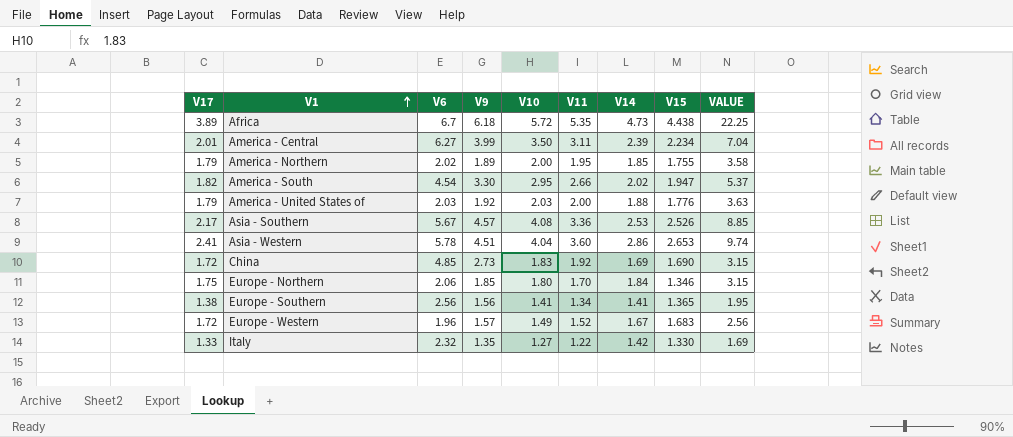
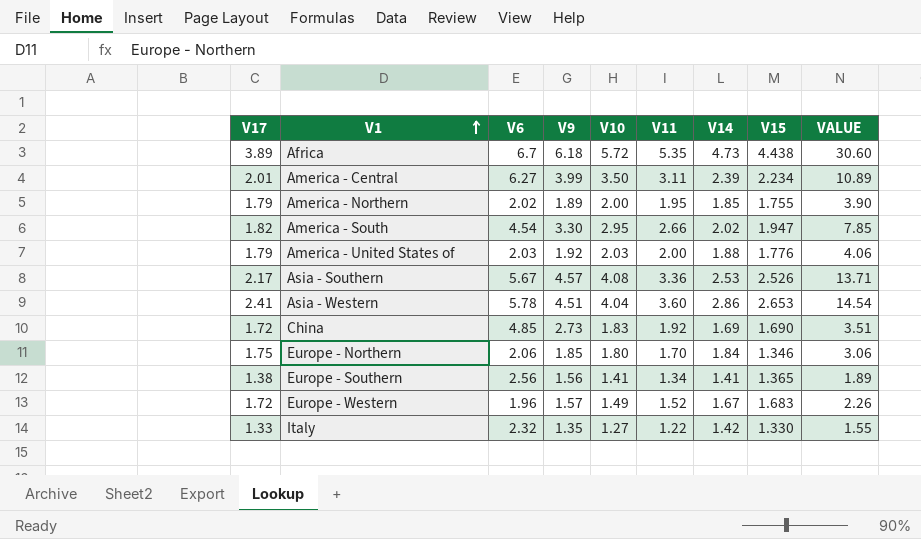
column VALUE | formula: [V17] * [V10] -> [V10] * [V11]

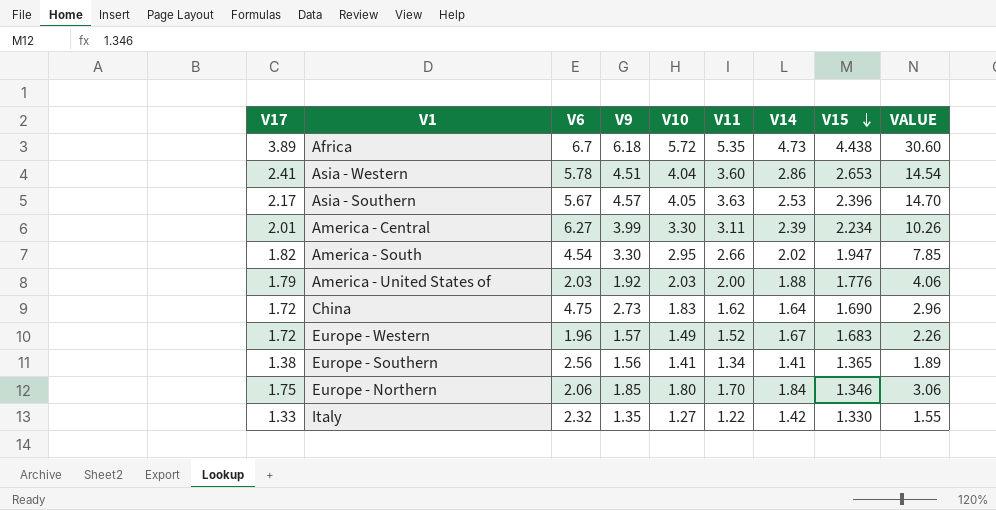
row order: V1 ascending -> V15 descending
row America - Northern: 1.79 | 2.02 | 1.89 | 2.00 | 1.95 | 1.85 | 1.755 | 3.90 -> none
Asia - Southern | V10: 4.08 -> 4.05
Asia - Southern | V11: 3.36 -> 3.63
Asia - Southern | V15: 2.526 -> 2.396
Asia - Southern | VALUE: 13.71 -> 14.70
America - Central | V10: 3.50 -> 3.30
America - Central | VALUE: 10.89 -> 10.26
China | V6: 4.85 -> 4.75
China | V11: 1.92 -> 1.62
China | V14: 1.69 -> 1.64
China | VALUE: 3.51 -> 2.96

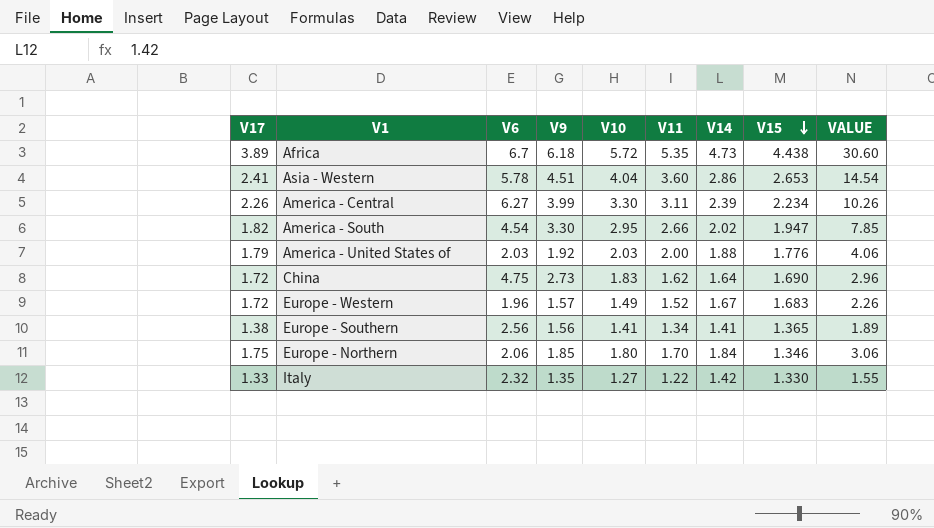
row Asia - Southern: 2.17 | 5.67 | 4.57 | 4.05 | 3.63 | 2.53 | 2.396 | 14.70 -> none
America - Central | V17: 2.01 -> 2.26

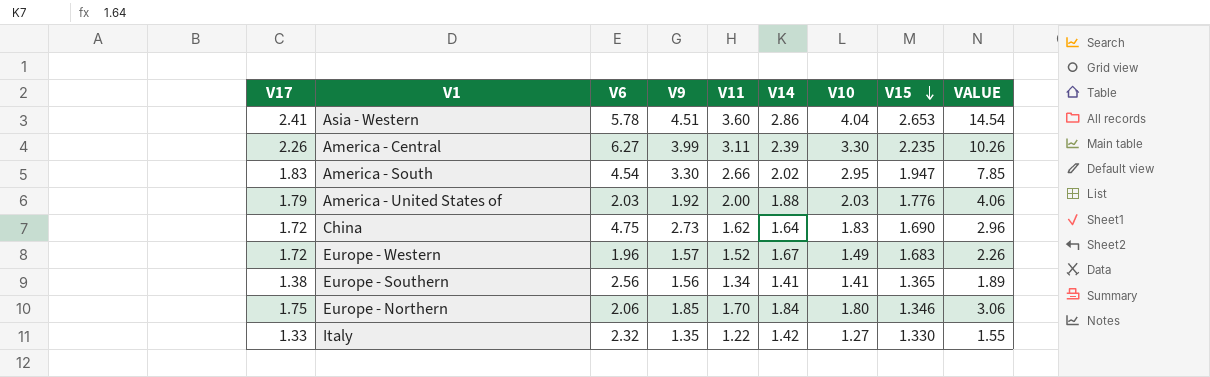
column V10 | position: 5 -> 7
row Africa: 3.89 | 6.7 | 6.18 | 5.72 | 5.35 | 4.73 | 4.438 | 30.60 -> none
America - Central | V15: 2.234 -> 2.235
America - South | V17: 1.82 -> 1.83

